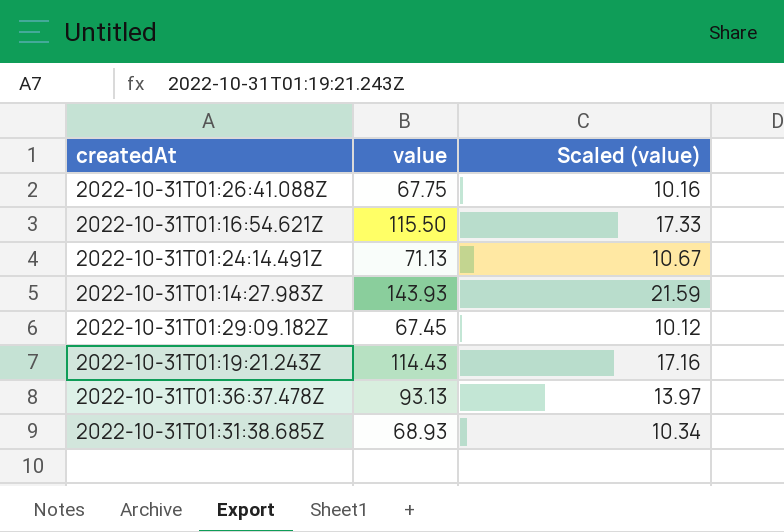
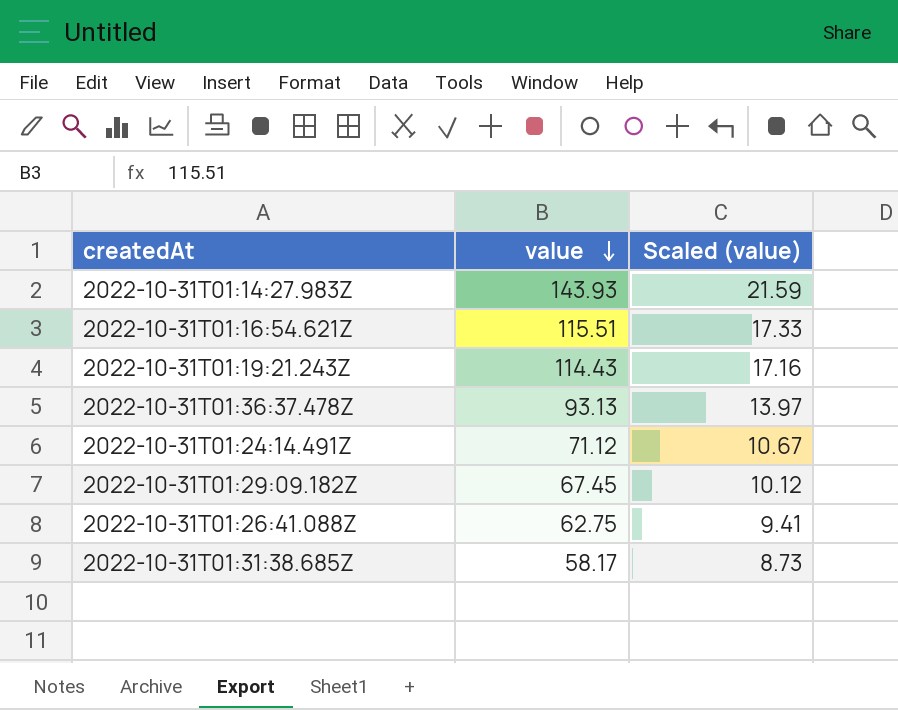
row order: none -> value descending
2022-10-31T01:16:54.621Z | value: 115.50 -> 115.51
2022-10-31T01:24:14.491Z | value: 71.13 -> 71.12
2022-10-31T01:26:41.088Z | value: 67.75 -> 62.75
2022-10-31T01:26:41.088Z | Scaled (value): 10.16 -> 9.41
2022-10-31T01:31:38.685Z | value: 68.93 -> 58.17
2022-10-31T01:31:38.685Z | Scaled (value): 10.34 -> 8.73

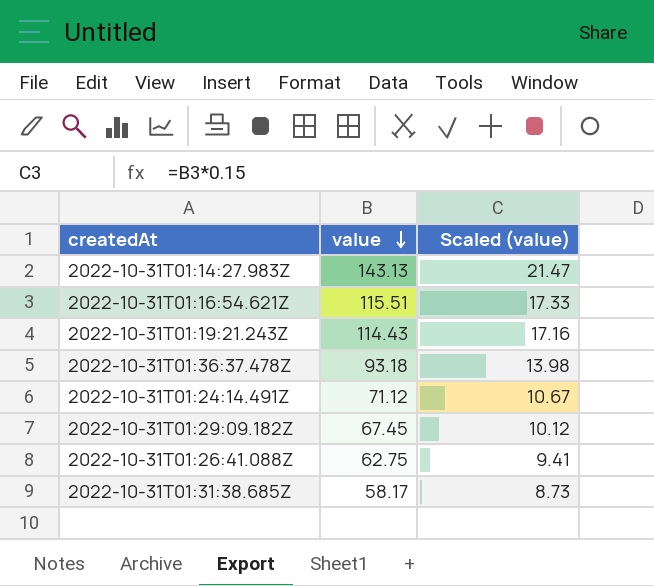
2022-10-31T01:14:27.983Z | value: 143.93 -> 143.13
2022-10-31T01:14:27.983Z | Scaled (value): 21.59 -> 21.47
2022-10-31T01:36:37.478Z | value: 93.13 -> 93.18
2022-10-31T01:36:37.478Z | Scaled (value): 13.97 -> 13.98

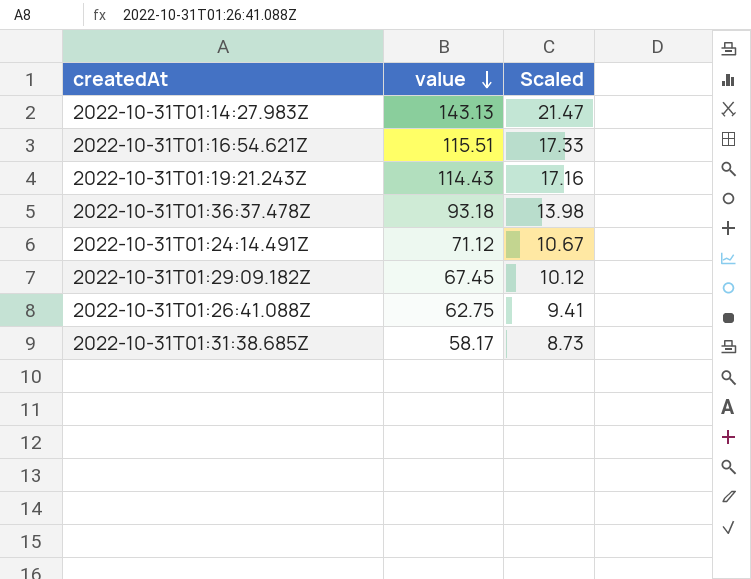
column name: Scaled (value) -> Scaled

